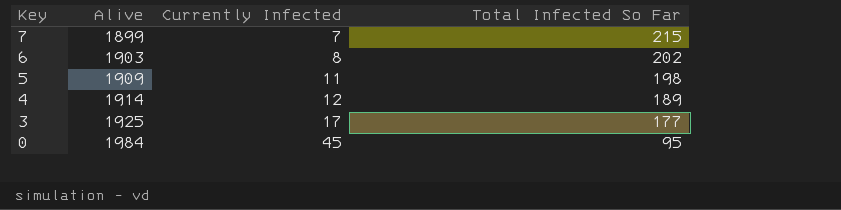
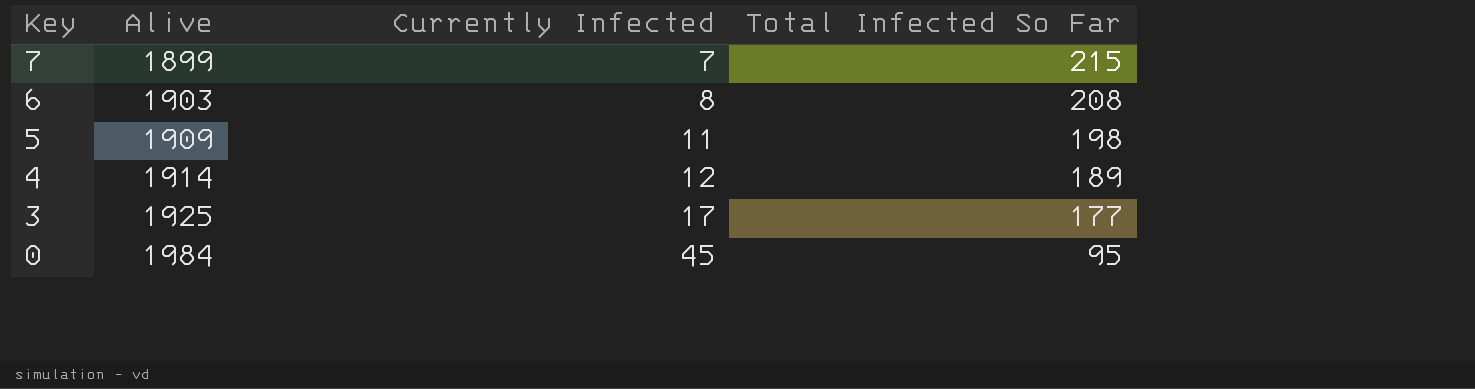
6 | Total Infected So Far: 202 -> 208

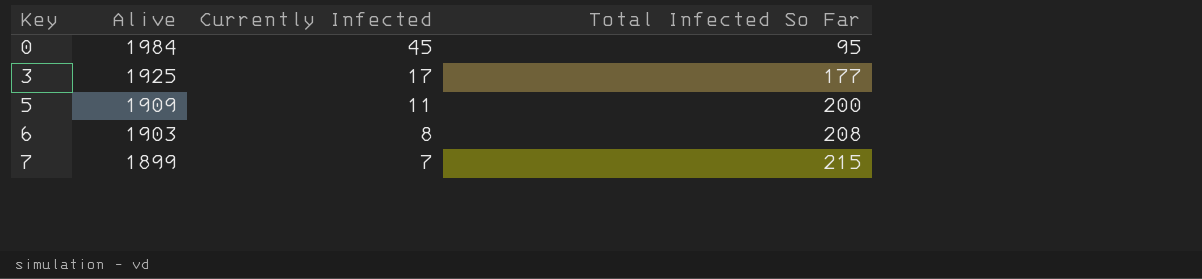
row order: Key descending -> Key ascending
row 4: 1914 | 12 | 189 -> none
5 | Total Infected So Far: 198 -> 200

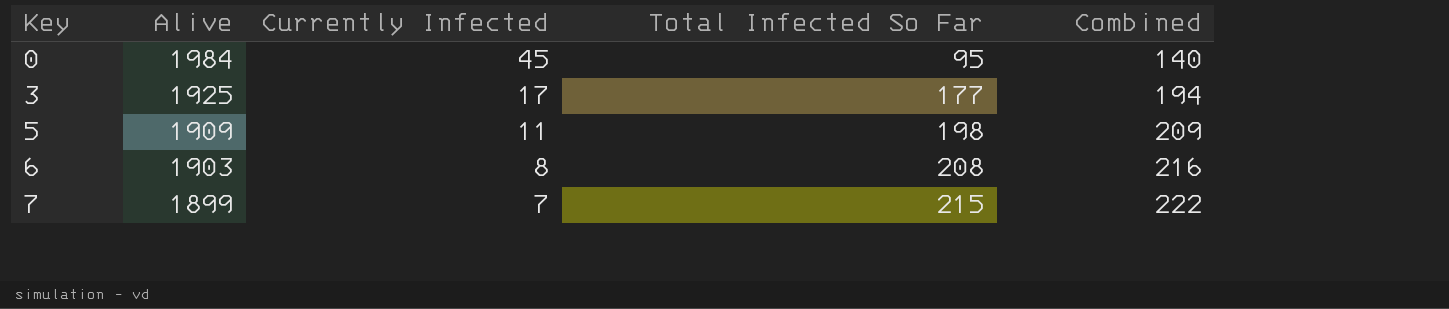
column Combined | formula: none -> [Currently Infected] + [Total Infected So Far]
5 | Total Infected So Far: 200 -> 198

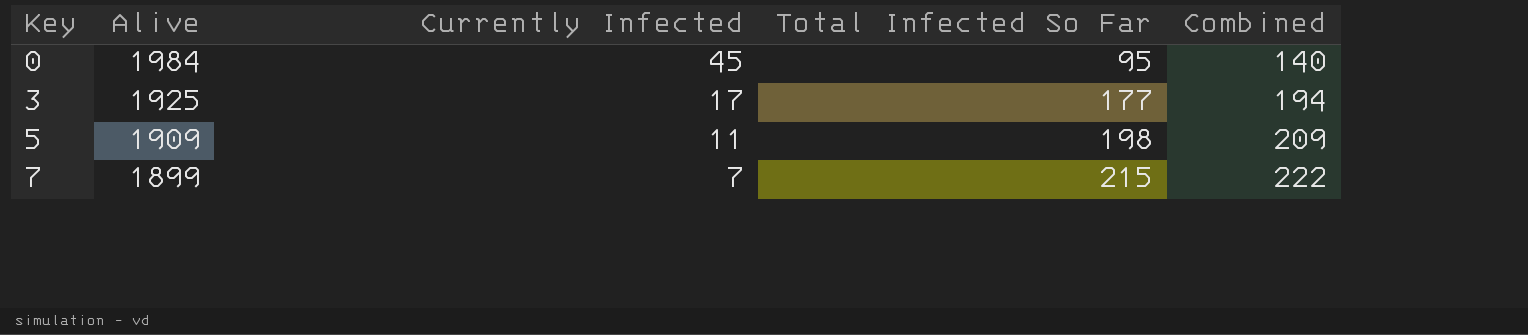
row 6: 1903 | 8 | 208 | 216 -> none

